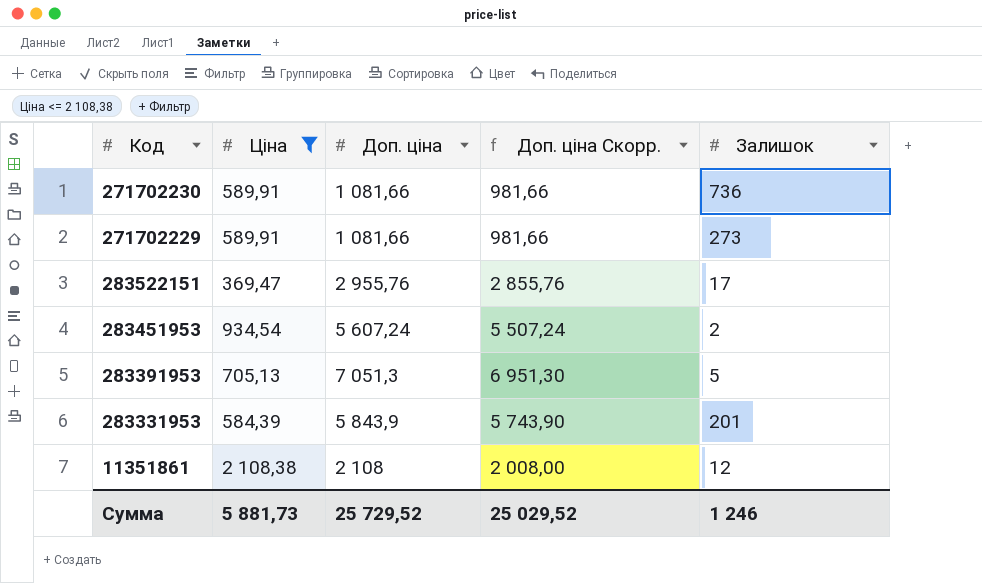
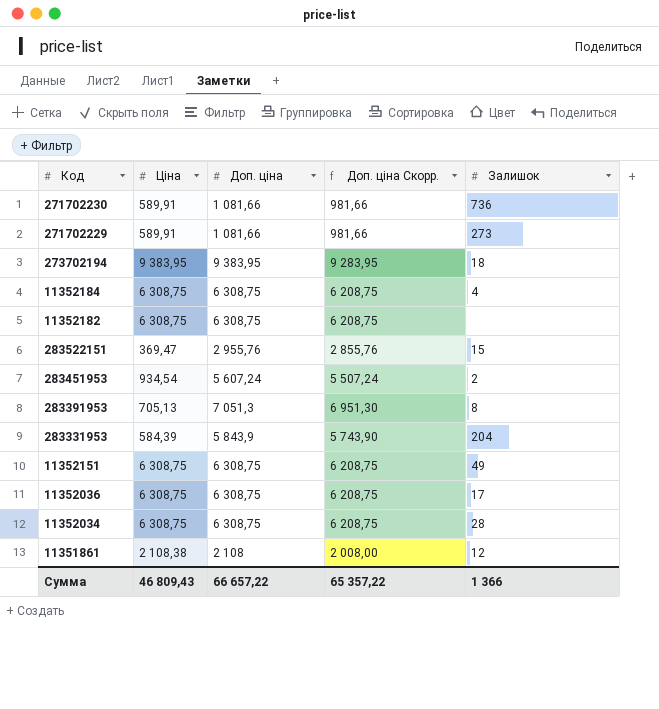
filter: Ціна <= 2 108,38 -> none
283522151 | Залишок: 17 -> 15
283391953 | Залишок: 5 -> 8
283331953 | Залишок: 201 -> 204
Сумма | Ціна: 5 881,73 -> 46 809,43
Сумма | Доп. ціна: 25 729,52 -> 66 657,22
Сумма | Доп. ціна Скорр.: 25 029,52 -> 65 357,22
Сумма | Залишок: 1 246 -> 1 366

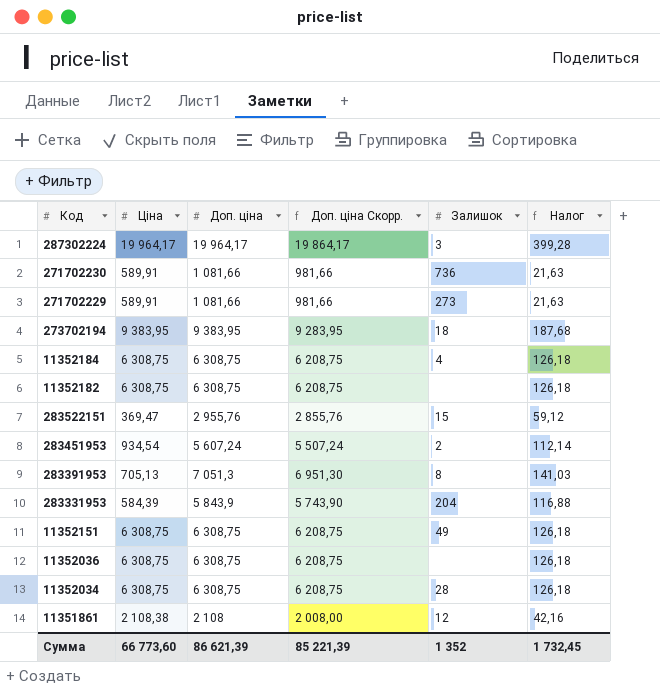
column Налог | formula: none -> [Доп. ціна] * 0,02
row 287302224: none -> 19 964,17 | 19 964,17 | 19 864,17 | 3 | 399,28
11352036 | Залишок: 17 -> none
Сумма | Ціна: 46 809,43 -> 66 773,60
Сумма | Доп. ціна: 66 657,22 -> 86 621,39
Сумма | Доп. ціна Скорр.: 65 357,22 -> 85 221,39
Сумма | Залишок: 1 366 -> 1 352

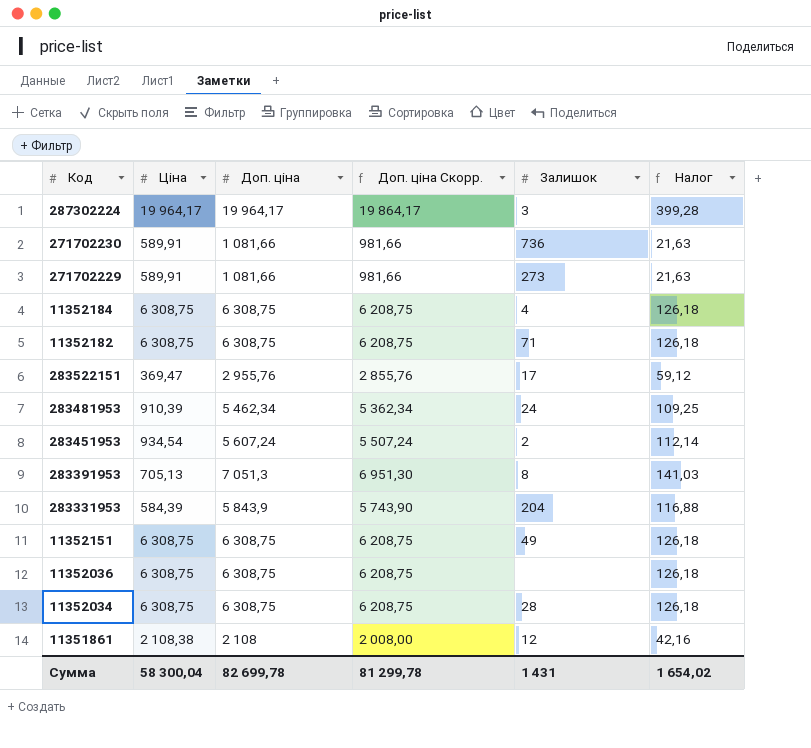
row 273702194: 9 383,95 | 9 383,95 | 9 283,95 | 18 | 187,68 -> none
11352182 | Залишок: none -> 71
283522151 | Залишок: 15 -> 17
row 283481953: none -> 910,39 | 5 462,34 | 5 362,34 | 24 | 109,25
Сумма | Ціна: 66 773,60 -> 58 300,04
Сумма | Доп. ціна: 86 621,39 -> 82 699,78
Сумма | Доп. ціна Скорр.: 85 221,39 -> 81 299,78
Сумма | Залишок: 1 352 -> 1 431
Сумма | Налог: 1 732,45 -> 1 654,02

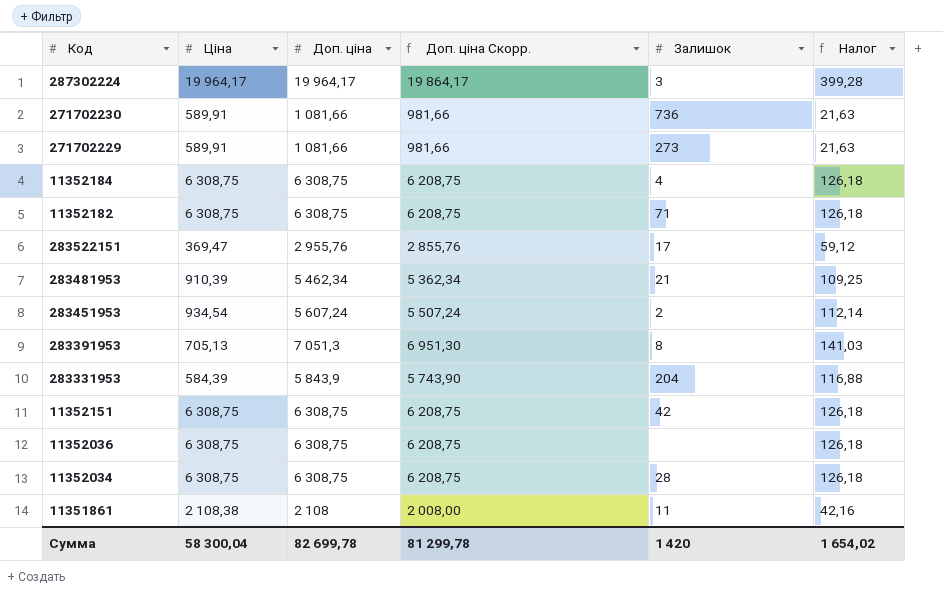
283481953 | Залишок: 24 -> 21
11352151 | Залишок: 49 -> 42
11351861 | Залишок: 12 -> 11
Сумма | Залишок: 1 431 -> 1 420

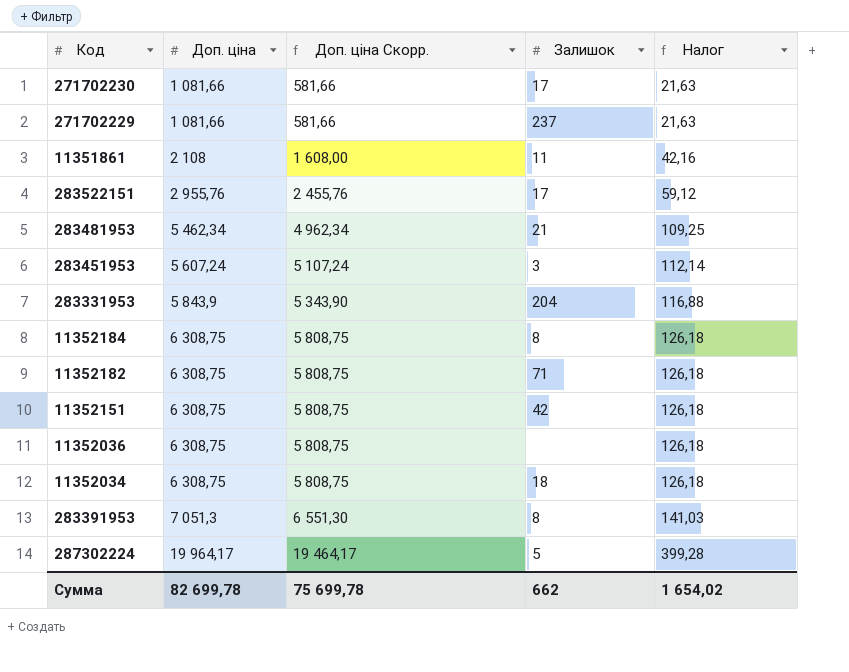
row order: none -> Доп. ціна ascending
column Ціна | position: 2 -> none
column Доп. ціна Скорр. | formula: [Доп. ціна] - 100 -> [Доп. ціна] - 500
271702230 | Залишок: 736 -> 17
271702229 | Залишок: 273 -> 237
283451953 | Залишок: 2 -> 3
11352184 | Залишок: 4 -> 8
11352034 | Залишок: 28 -> 18
287302224 | Залишок: 3 -> 5
Сумма | Доп. ціна Скорр.: 81 299,78 -> 75 699,78
Сумма | Залишок: 1 420 -> 662

